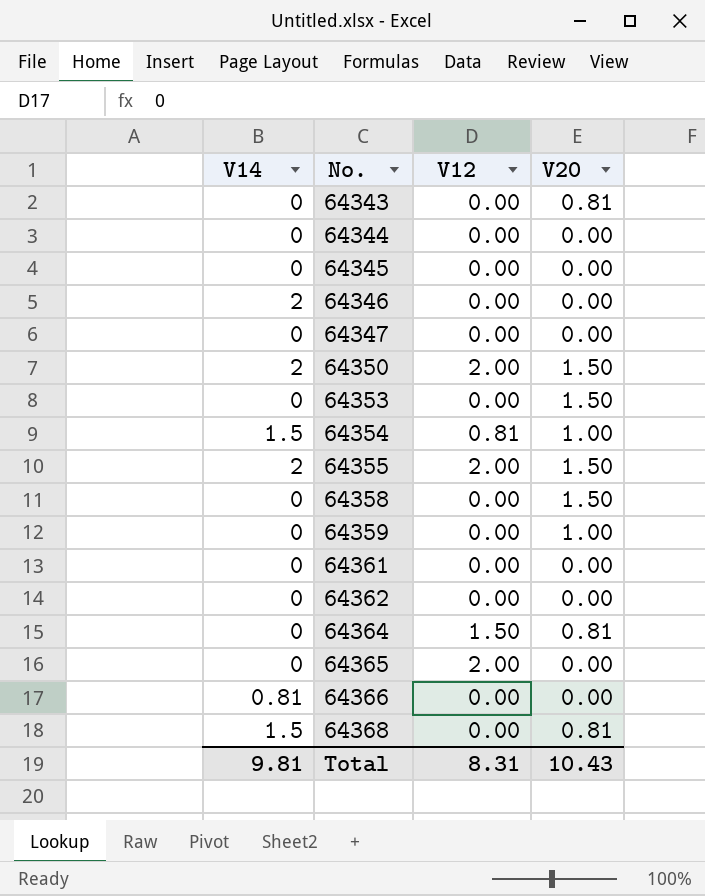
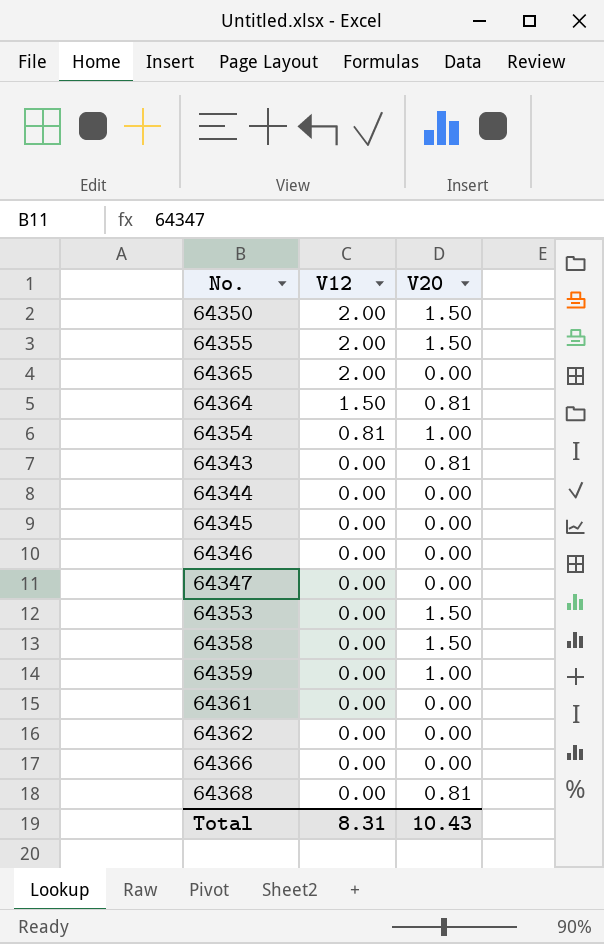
row order: No. ascending -> V12 descending
column V14 | position: 1 -> none

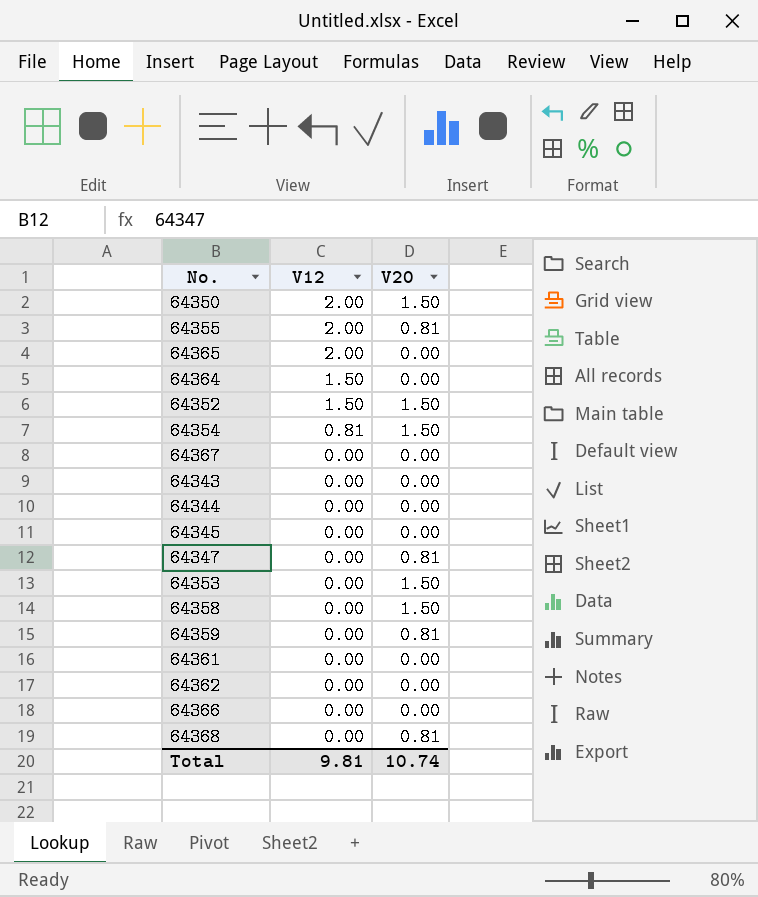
row 64346: 0.00 | 0.00 -> none
64355 | V20: 1.50 -> 0.81
64364 | V20: 0.81 -> 0.00
row 64352: none -> 1.50 | 1.50
64354 | V20: 1.00 -> 1.50
row 64367: none -> 0.00 | 0.00
64343 | V20: 0.81 -> 0.00
64347 | V20: 0.00 -> 0.81
64359 | V20: 1.00 -> 0.81
Total | V12: 8.31 -> 9.81
Total | V20: 10.43 -> 10.74

